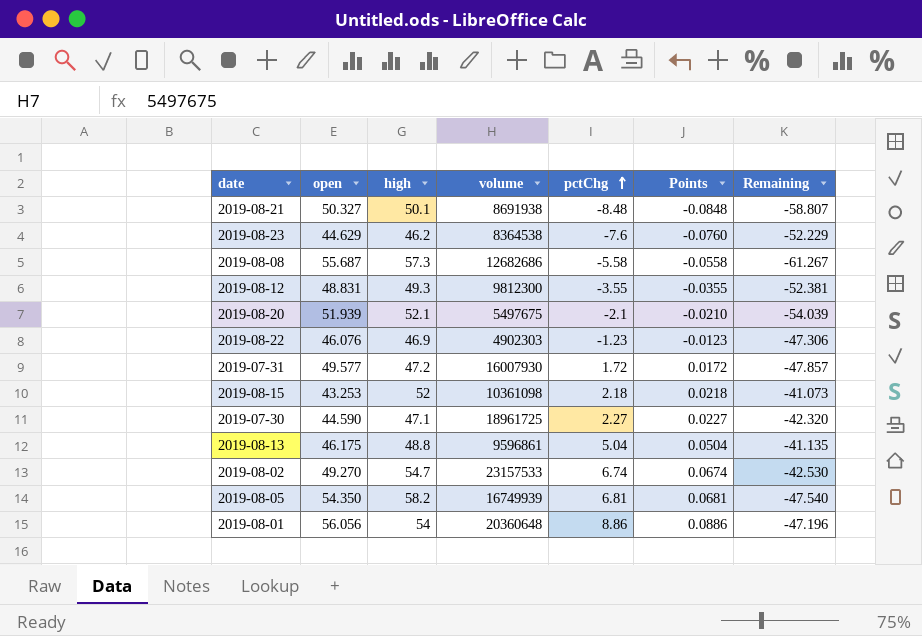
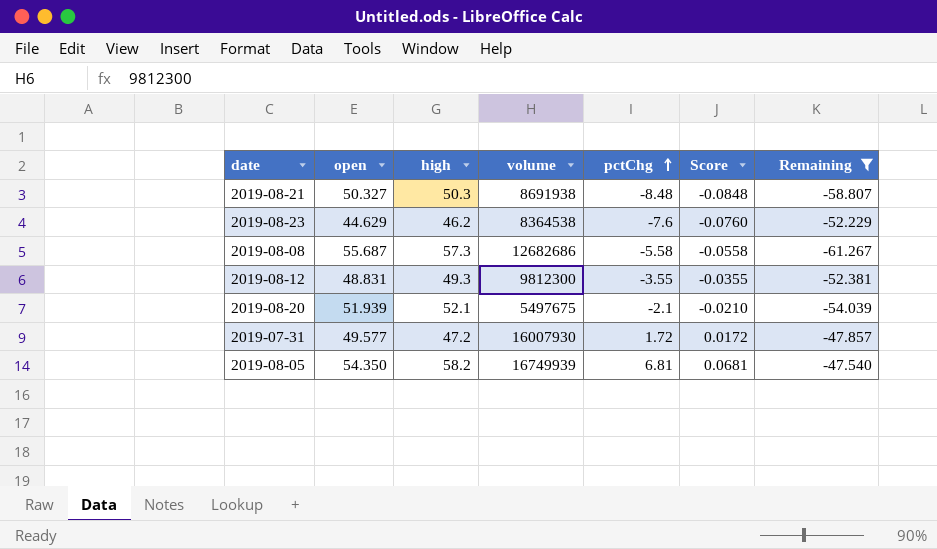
filter: none -> Remaining <= -47.540
column name: Points -> Score
2019-08-21 | high: 50.1 -> 50.3

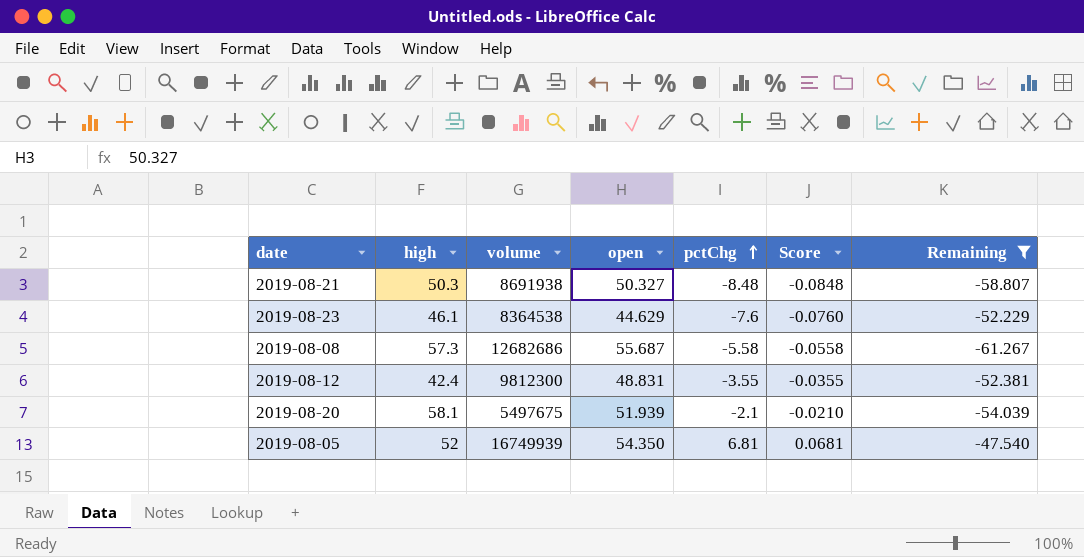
column open | position: 2 -> 4
row 2019-07-31: 49.577 | 47.2 | 16007930 | 1.72 | 0.0172 | -47.857 -> none
2019-08-23 | high: 46.2 -> 46.1
2019-08-12 | high: 49.3 -> 42.4
2019-08-20 | high: 52.1 -> 58.1
2019-08-05 | high: 58.2 -> 52

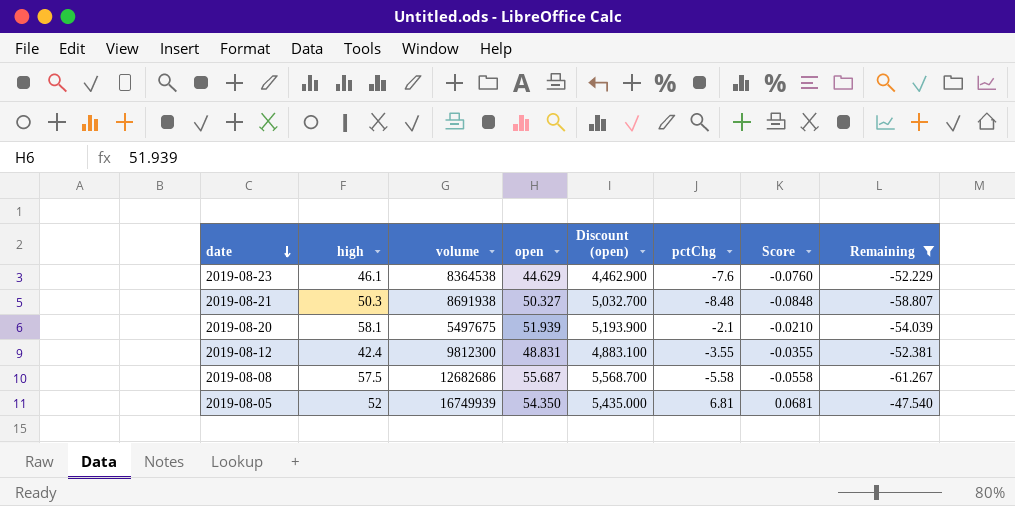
row order: pctChg ascending -> date descending
column Discount (open) | formula: none -> [open] * 100
2019-08-08 | high: 57.3 -> 57.5

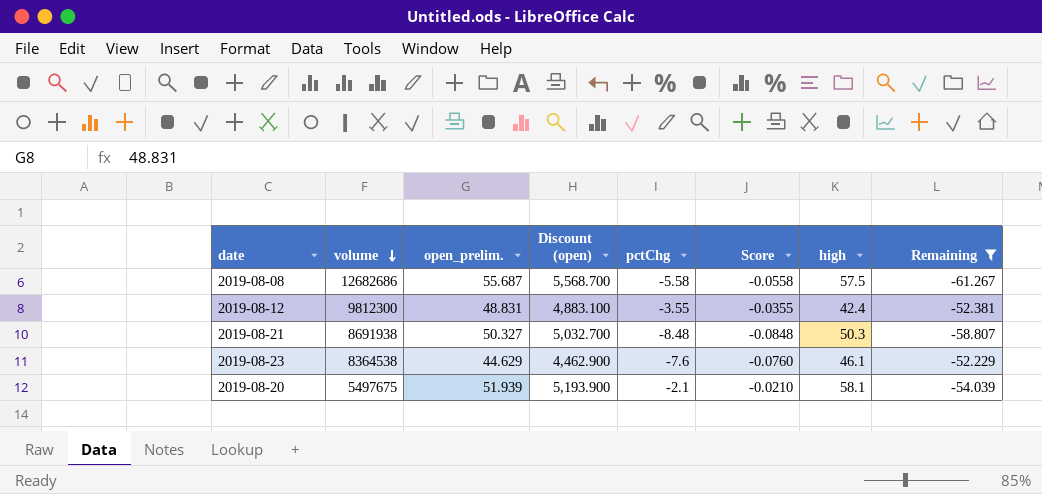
row order: date descending -> volume descending
column name: open -> open_prelim.
column high | position: 2 -> 7
row 2019-08-05: 52 | 16749939 | 54.350 | 5,435.000 | 6.81 | 0.0681 | -47.540 -> none

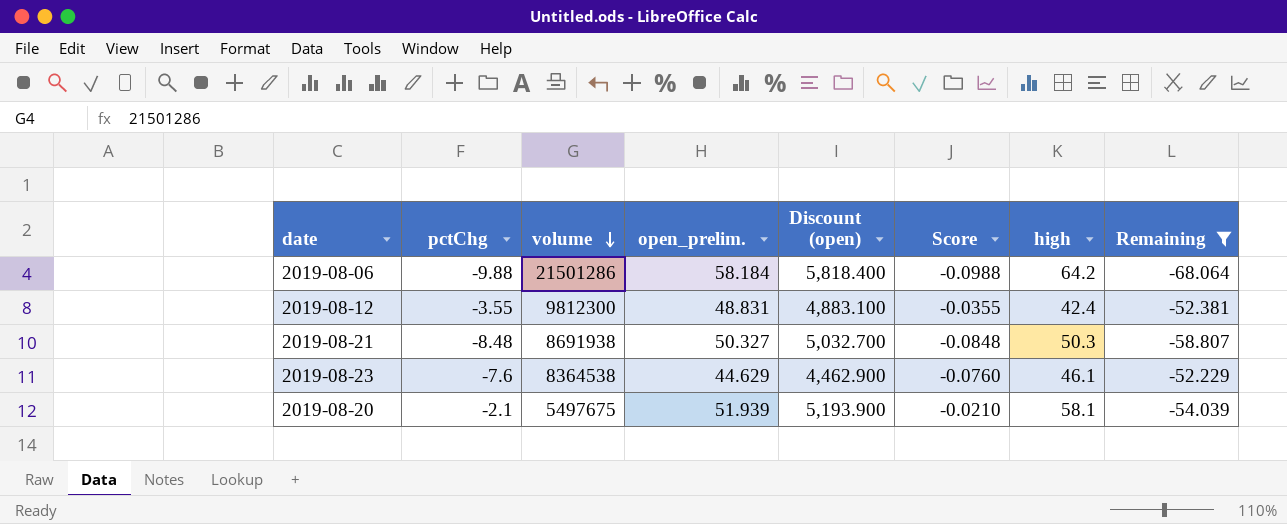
column pctChg | position: 5 -> 2
row 2019-08-08: 12682686 | 55.687 | 5,568.700 | -5.58 | -0.0558 | 57.5 | -61.267 -> none
row 2019-08-06: none -> -9.88 | 21501286 | 58.184 | 5,818.400 | -0.0988 | 64.2 | -68.064

